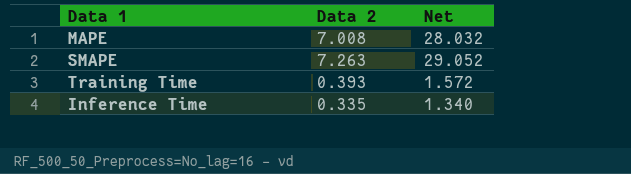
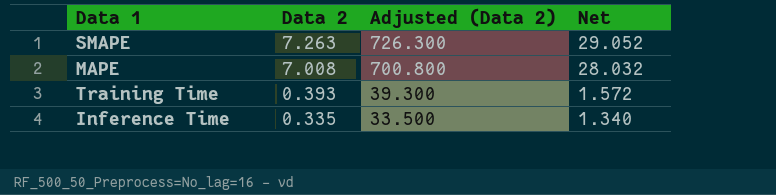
row order: none -> Data 2 descending
column Adjusted (Data 2) | formula: none -> [Data 2] * 100

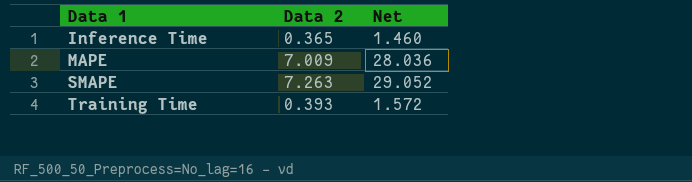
row order: Data 2 descending -> Data 1 ascending
column Adjusted (Data 2) | formula: [Data 2] * 100 -> none
Inference Time | Data 2: 0.335 -> 0.365
Inference Time | Net: 1.340 -> 1.460
MAPE | Data 2: 7.008 -> 7.009
MAPE | Net: 28.032 -> 28.036

